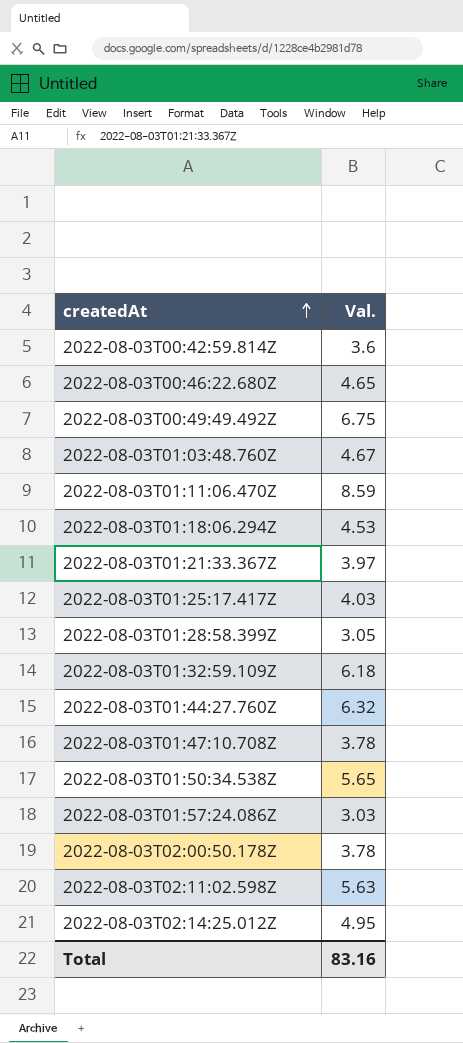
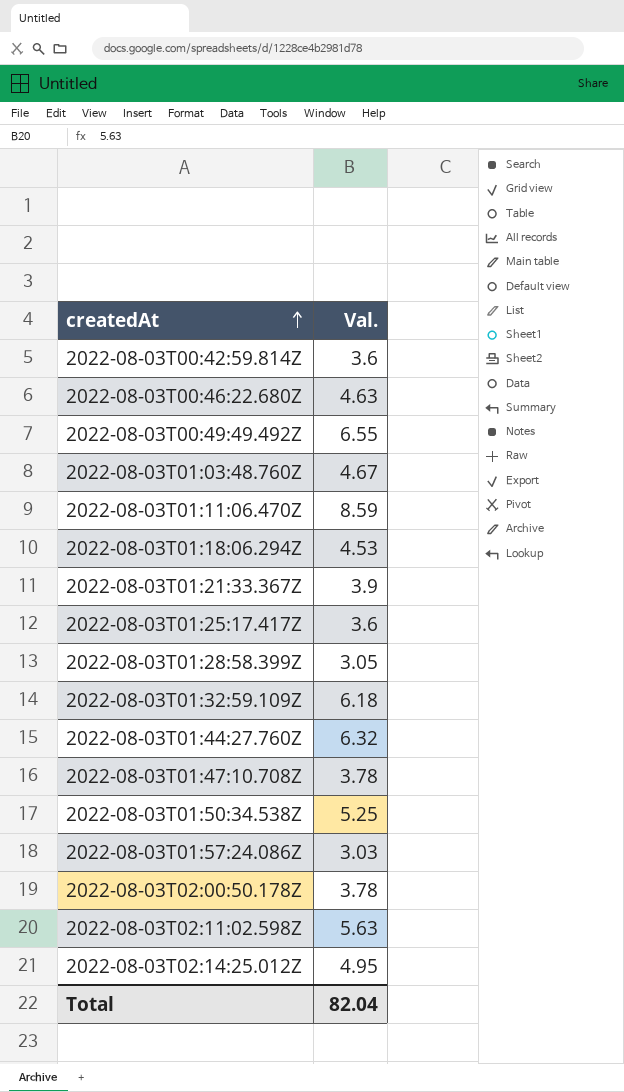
2022-08-03T00:46:22.680Z | Val.: 4.65 -> 4.63
2022-08-03T00:49:49.492Z | Val.: 6.75 -> 6.55
2022-08-03T01:21:33.367Z | Val.: 3.97 -> 3.9
2022-08-03T01:25:17.417Z | Val.: 4.03 -> 3.6
2022-08-03T01:50:34.538Z | Val.: 5.65 -> 5.25
Total | Val.: 83.16 -> 82.04

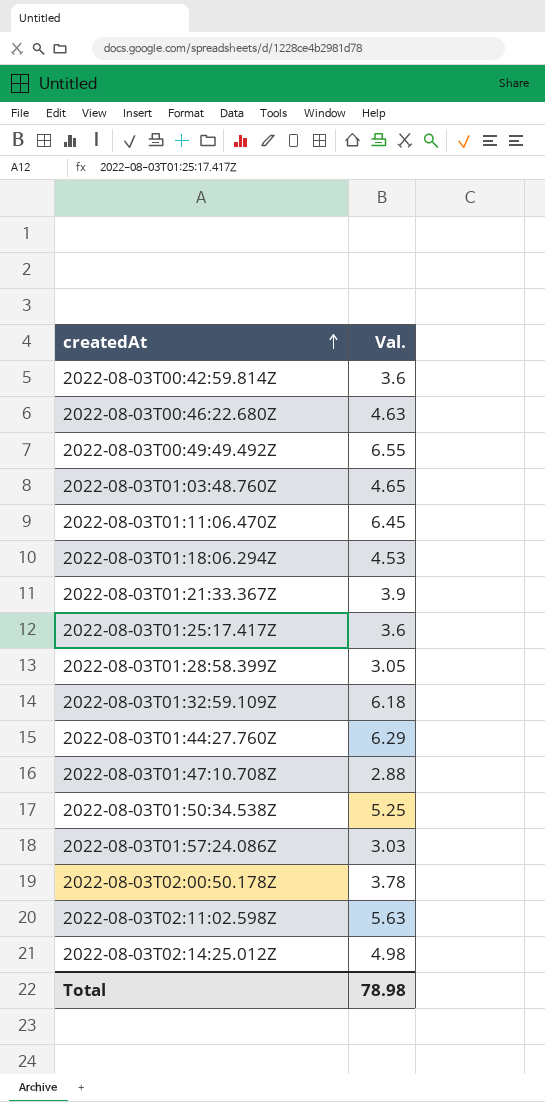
2022-08-03T01:03:48.760Z | Val.: 4.67 -> 4.65
2022-08-03T01:11:06.470Z | Val.: 8.59 -> 6.45
2022-08-03T01:44:27.760Z | Val.: 6.32 -> 6.29
2022-08-03T01:47:10.708Z | Val.: 3.78 -> 2.88
2022-08-03T02:14:25.012Z | Val.: 4.95 -> 4.98
Total | Val.: 82.04 -> 78.98

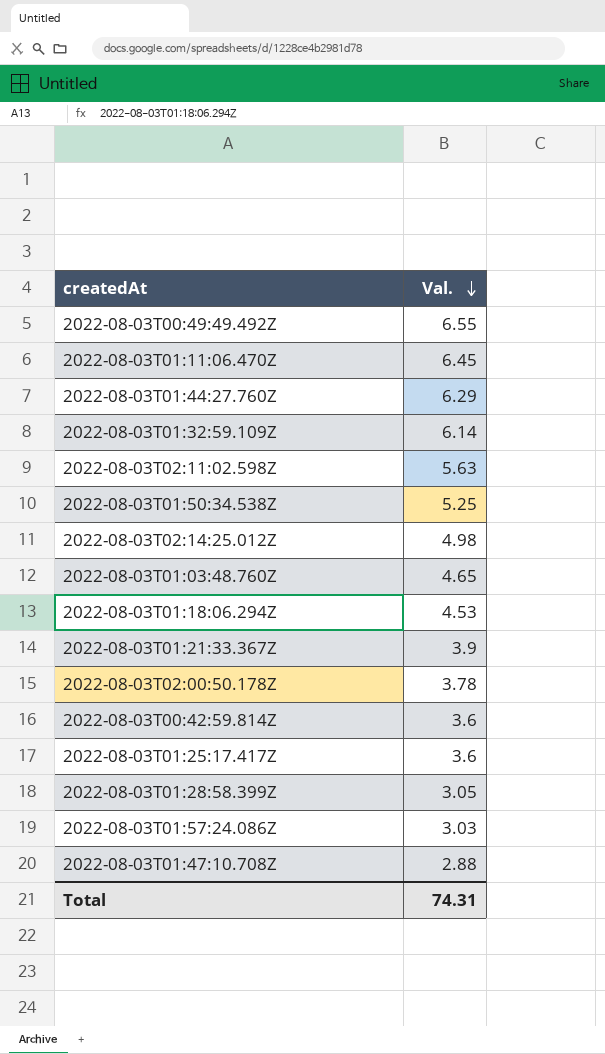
row order: createdAt ascending -> Val. descending
row 2022-08-03T00:46:22.680Z: 4.63 -> none
2022-08-03T01:32:59.109Z | Val.: 6.18 -> 6.14
Total | Val.: 78.98 -> 74.31

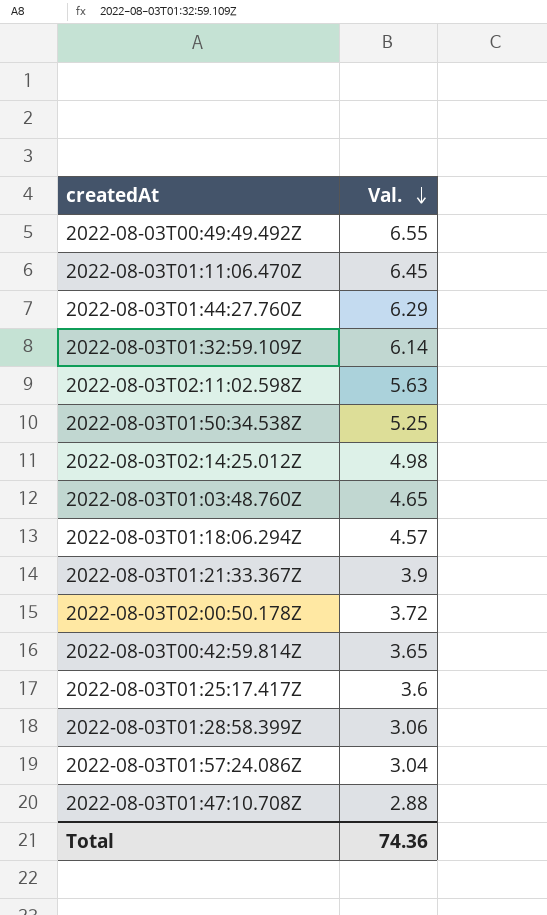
2022-08-03T01:18:06.294Z | Val.: 4.53 -> 4.57
2022-08-03T02:00:50.178Z | Val.: 3.78 -> 3.72
2022-08-03T00:42:59.814Z | Val.: 3.6 -> 3.65
2022-08-03T01:28:58.399Z | Val.: 3.05 -> 3.06
2022-08-03T01:57:24.086Z | Val.: 3.03 -> 3.04
Total | Val.: 74.31 -> 74.36

